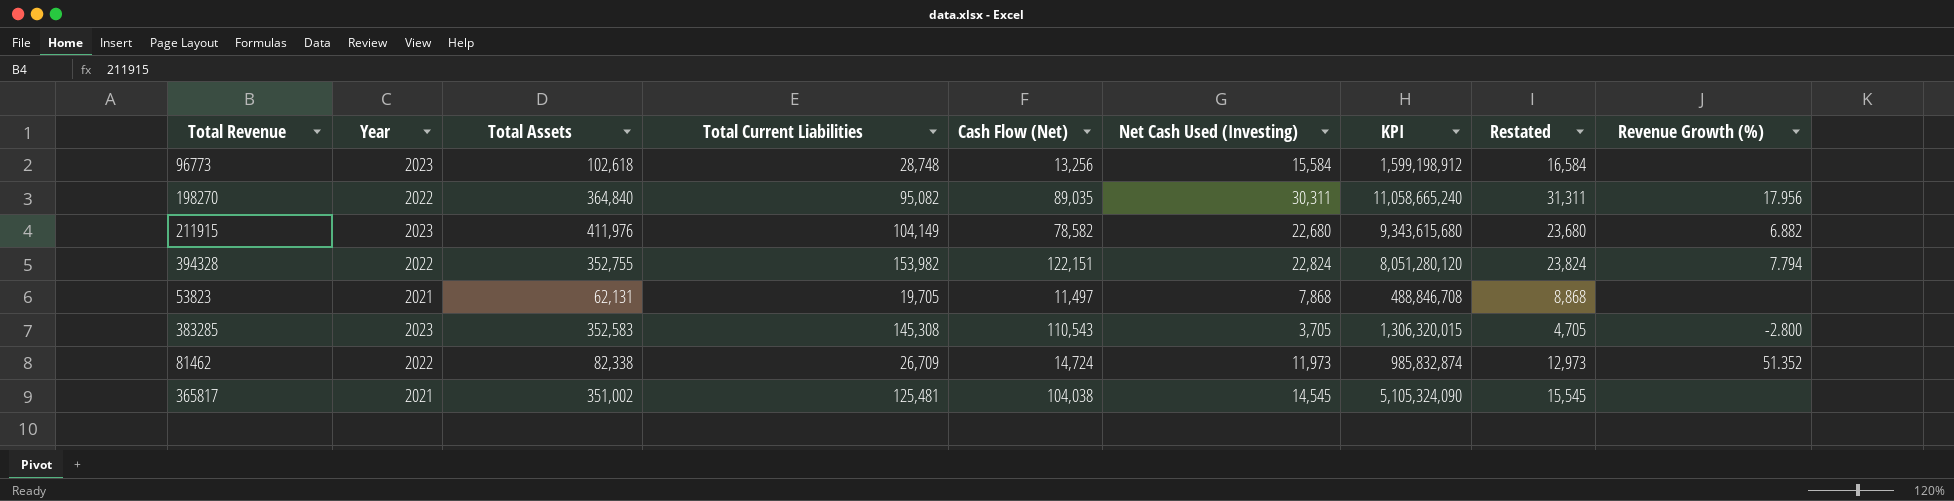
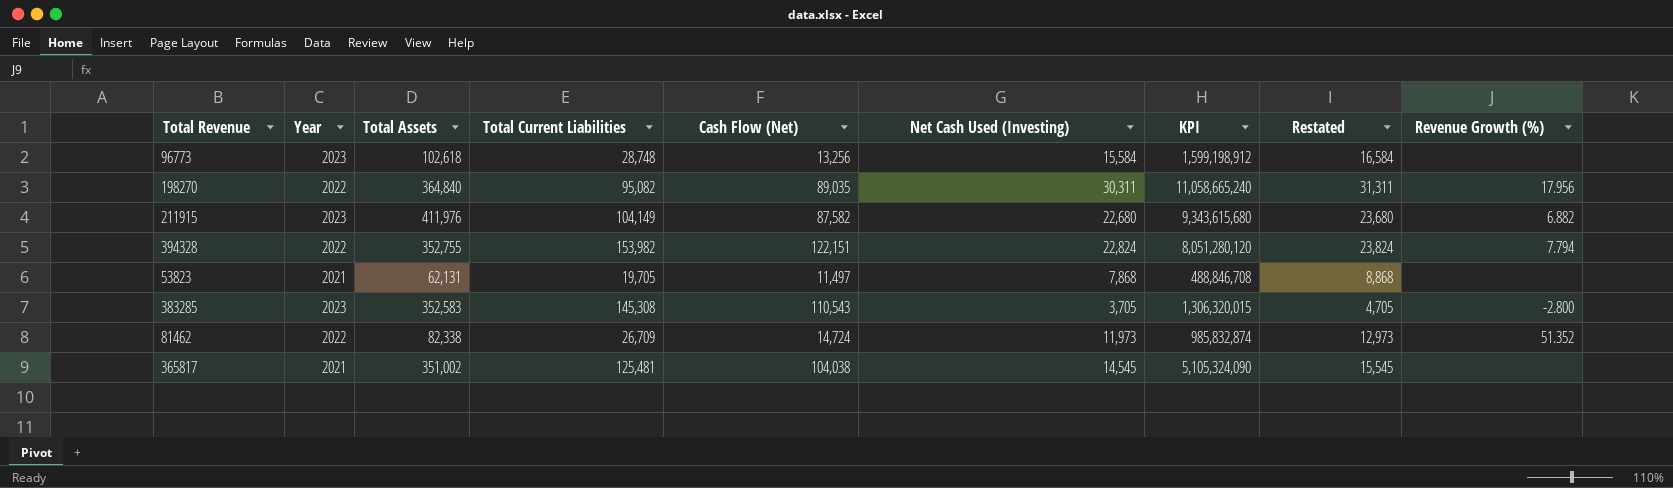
211915 | Cash Flow (Net): 78,582 -> 87,582

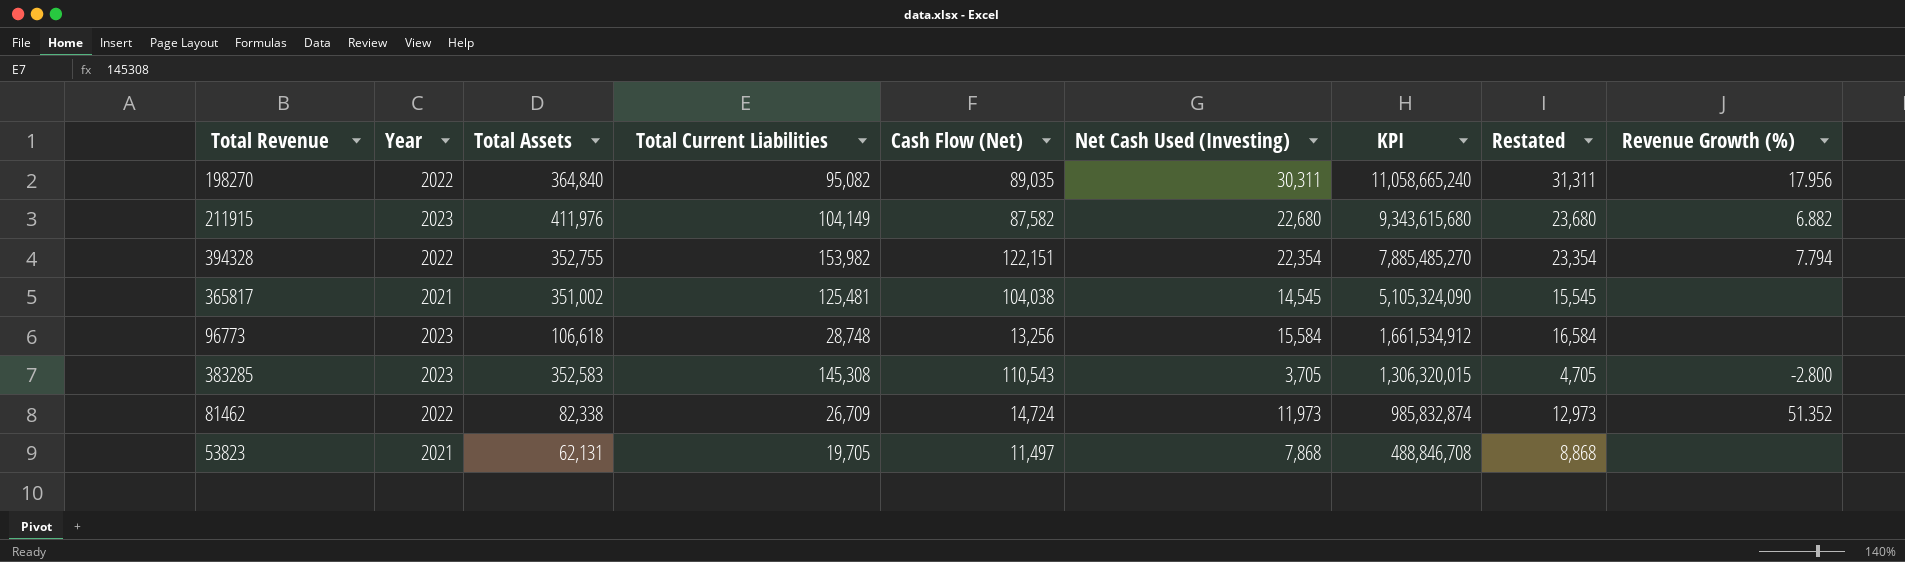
row order: none -> KPI descending
394328 | Net Cash Used (Investing): 22,824 -> 22,354
394328 | KPI: 8,051,280,120 -> 7,885,485,270
394328 | Restated: 23,824 -> 23,354
96773 | Total Assets: 102,618 -> 106,618
96773 | KPI: 1,599,198,912 -> 1,661,534,912

